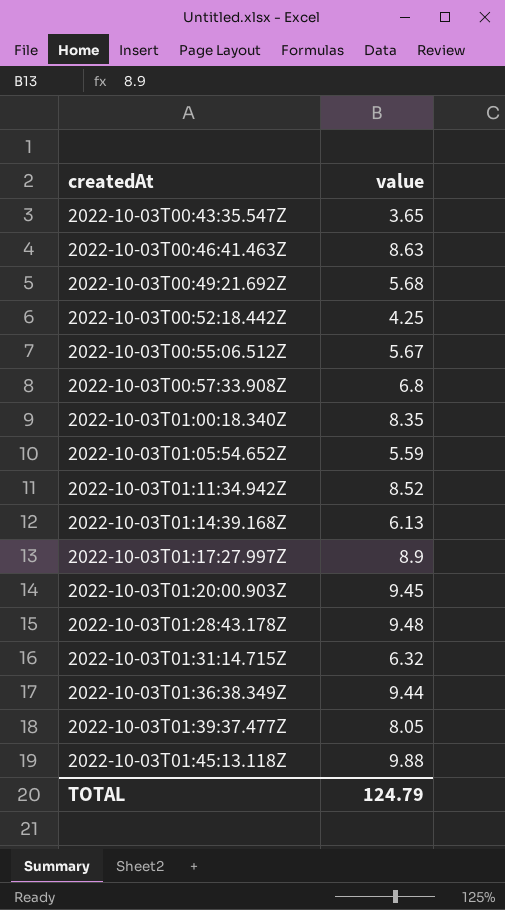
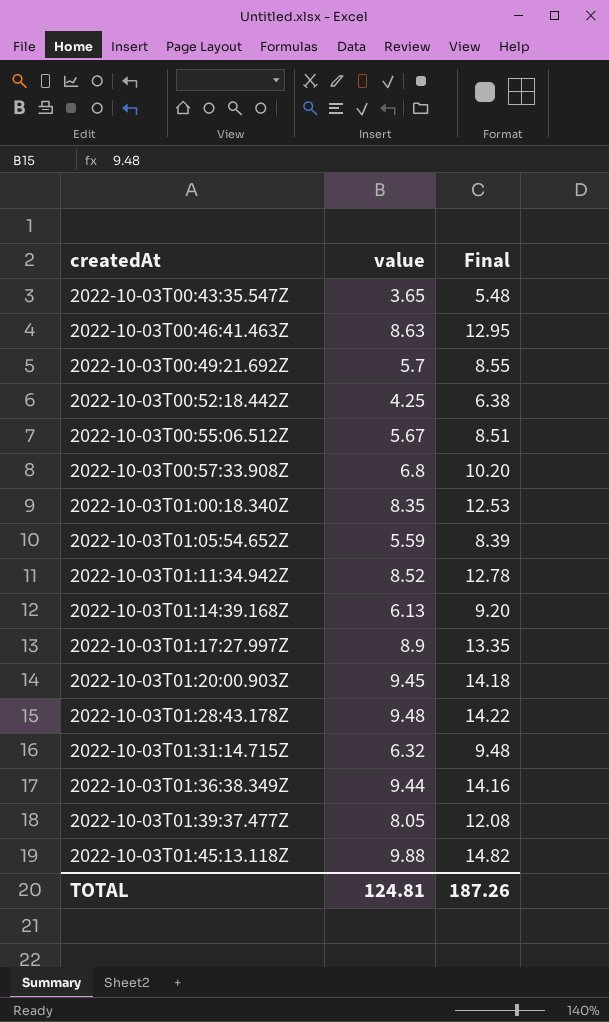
column Final | formula: none -> [value] * 1.5
2022-10-03T00:49:21.692Z | value: 5.68 -> 5.7
TOTAL | value: 124.79 -> 124.81

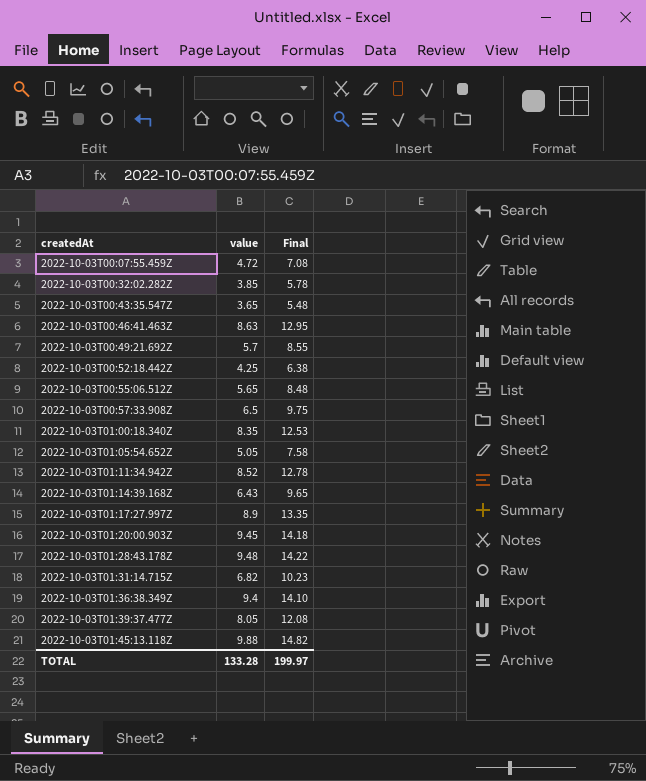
row 2022-10-03T00:07:55.459Z: none -> 4.72 | 7.08
row 2022-10-03T00:32:02.282Z: none -> 3.85 | 5.78
2022-10-03T00:55:06.512Z | value: 5.67 -> 5.65
2022-10-03T00:55:06.512Z | Final: 8.51 -> 8.48
2022-10-03T00:57:33.908Z | value: 6.8 -> 6.5
2022-10-03T00:57:33.908Z | Final: 10.20 -> 9.75
2022-10-03T01:05:54.652Z | value: 5.59 -> 5.05
2022-10-03T01:05:54.652Z | Final: 8.39 -> 7.58
2022-10-03T01:14:39.168Z | value: 6.13 -> 6.43
2022-10-03T01:14:39.168Z | Final: 9.20 -> 9.65
2022-10-03T01:31:14.715Z | value: 6.32 -> 6.82
2022-10-03T01:31:14.715Z | Final: 9.48 -> 10.23
2022-10-03T01:36:38.349Z | value: 9.44 -> 9.4
2022-10-03T01:36:38.349Z | Final: 14.16 -> 14.10
TOTAL | value: 124.81 -> 133.28
TOTAL | Final: 187.26 -> 199.97

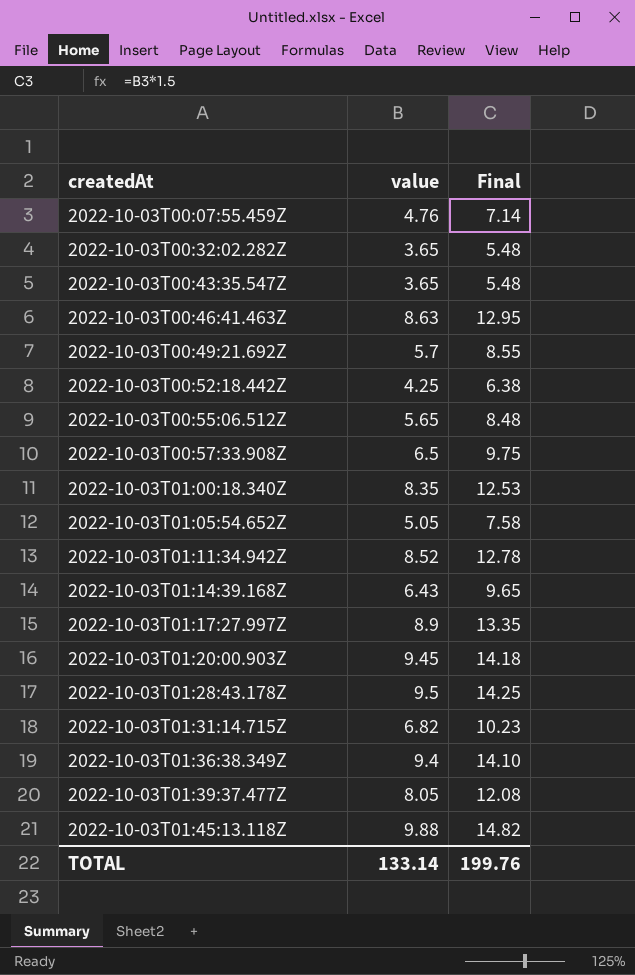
2022-10-03T00:07:55.459Z | value: 4.72 -> 4.76
2022-10-03T00:07:55.459Z | Final: 7.08 -> 7.14
2022-10-03T00:32:02.282Z | value: 3.85 -> 3.65
2022-10-03T00:32:02.282Z | Final: 5.78 -> 5.48
2022-10-03T01:28:43.178Z | value: 9.48 -> 9.5
2022-10-03T01:28:43.178Z | Final: 14.22 -> 14.25
TOTAL | value: 133.28 -> 133.14
TOTAL | Final: 199.97 -> 199.76

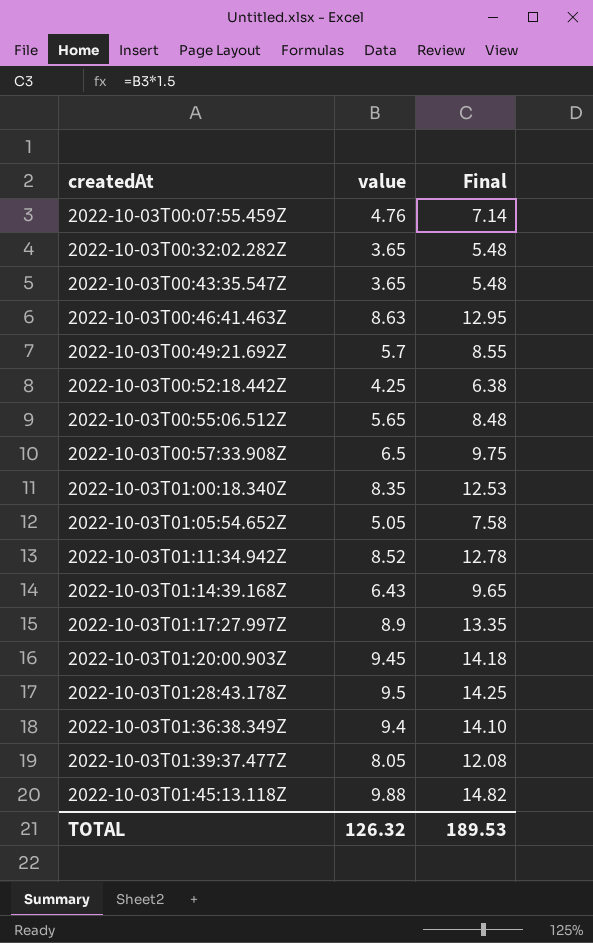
row 2022-10-03T01:31:14.715Z: 6.82 | 10.23 -> none
TOTAL | value: 133.14 -> 126.32
TOTAL | Final: 199.76 -> 189.53

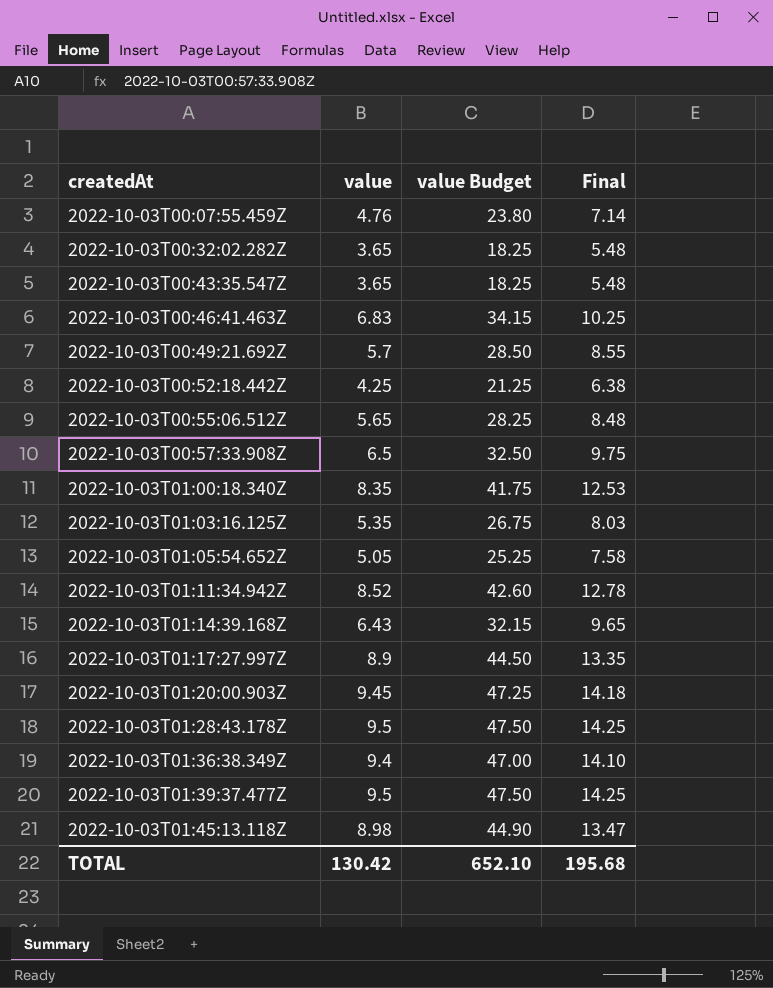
column value Budget | formula: none -> [value] * 5
2022-10-03T00:46:41.463Z | value: 8.63 -> 6.83
2022-10-03T00:46:41.463Z | Final: 12.95 -> 10.25
row 2022-10-03T01:03:16.125Z: none -> 5.35 | 26.75 | 8.03
2022-10-03T01:39:37.477Z | value: 8.05 -> 9.5
2022-10-03T01:39:37.477Z | Final: 12.08 -> 14.25
2022-10-03T01:45:13.118Z | value: 9.88 -> 8.98
2022-10-03T01:45:13.118Z | Final: 14.82 -> 13.47
TOTAL | value: 126.32 -> 130.42
TOTAL | Final: 189.53 -> 195.68

